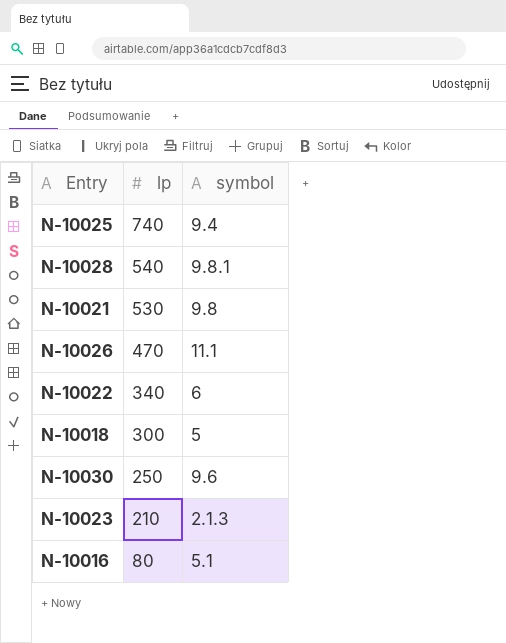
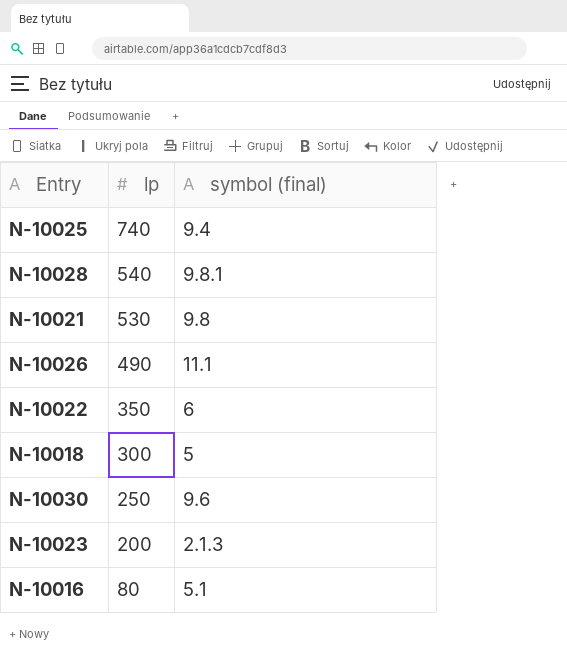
column name: symbol -> symbol (final)
N-10026 | lp: 470 -> 490
N-10022 | lp: 340 -> 350
N-10023 | lp: 210 -> 200

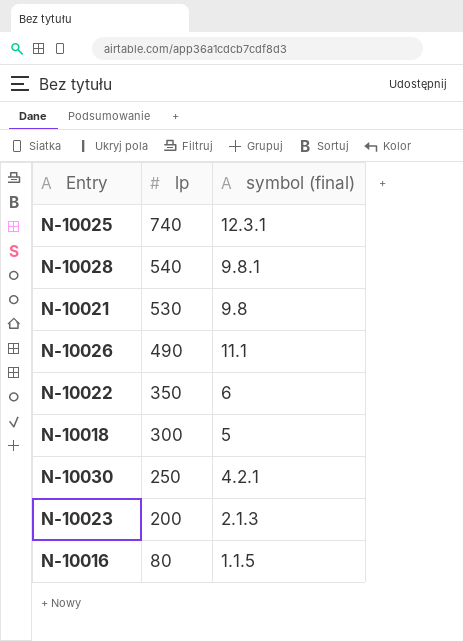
N-10025 | symbol (final): 9.4 -> 12.3.1
N-10030 | symbol (final): 9.6 -> 4.2.1
N-10016 | symbol (final): 5.1 -> 1.1.5

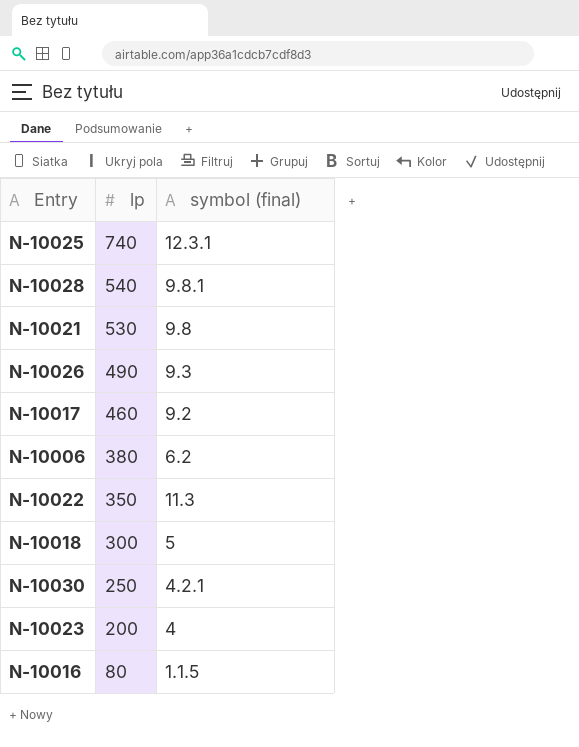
N-10026 | symbol (final): 11.1 -> 9.3
row N-10017: none -> 460 | 9.2
row N-10006: none -> 380 | 6.2
N-10022 | symbol (final): 6 -> 11.3
N-10023 | symbol (final): 2.1.3 -> 4

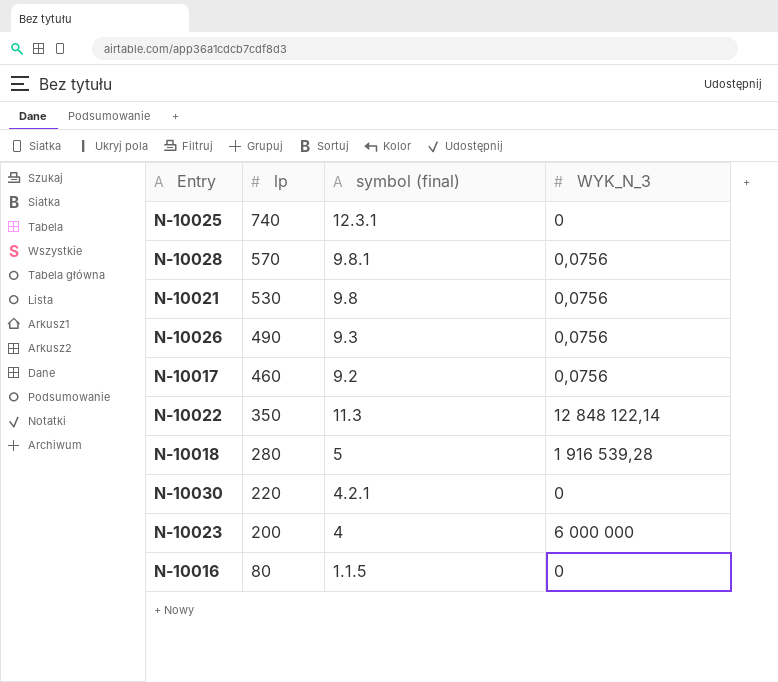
column WYK_N_3 | position: none -> 4
row N-10006: 380 | 6.2 -> none
N-10028 | lp: 540 -> 570
N-10018 | lp: 300 -> 280
N-10030 | lp: 250 -> 220

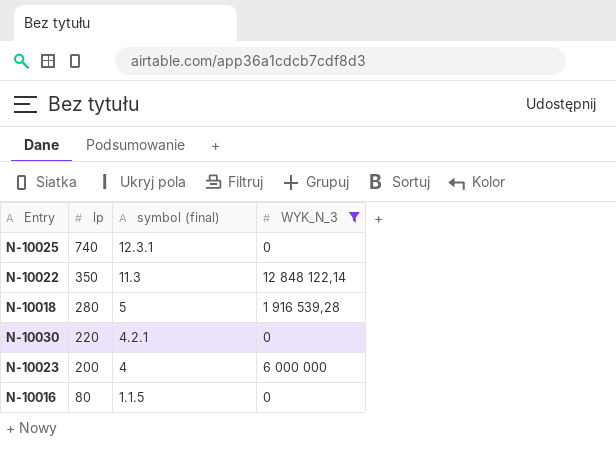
filter: none -> WYK_N_3 != 0,0756

